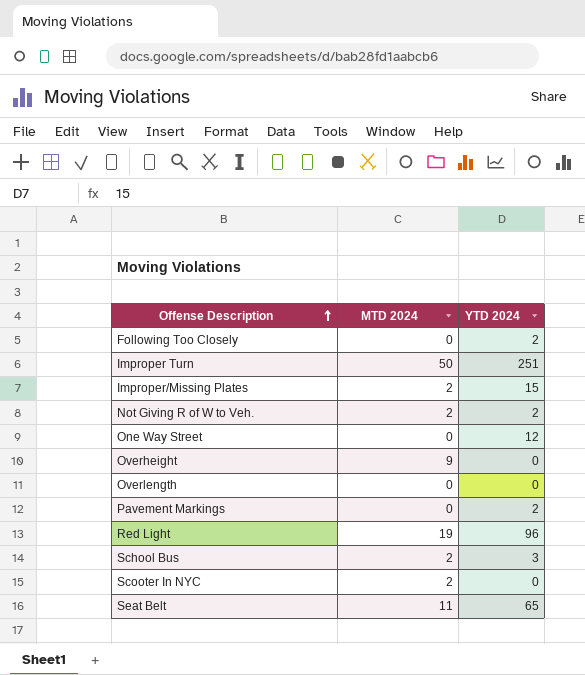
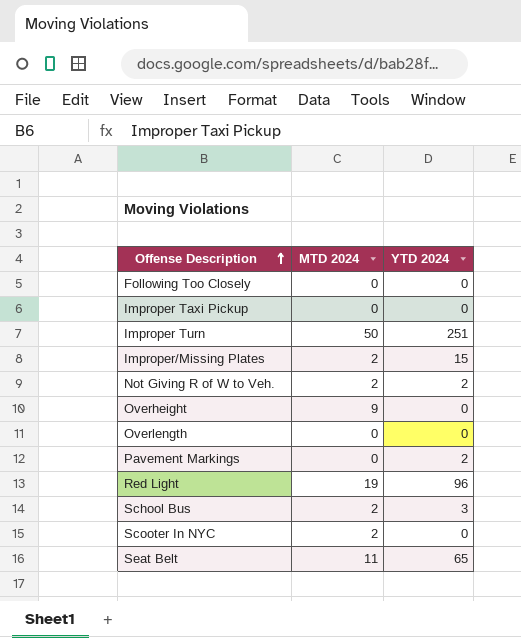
row One Way Street: 0 | 12 -> none
Following Too Closely | YTD 2024: 2 -> 0
row Improper Taxi Pickup: none -> 0 | 0

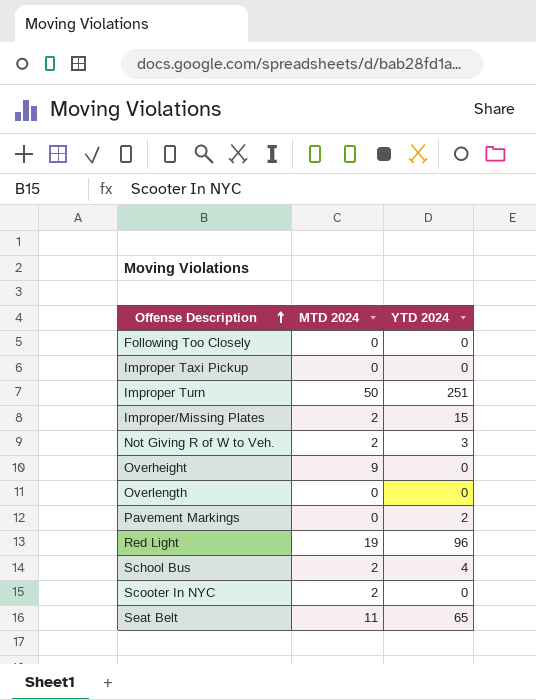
Not Giving R of W to Veh. | YTD 2024: 2 -> 3
School Bus | YTD 2024: 3 -> 4

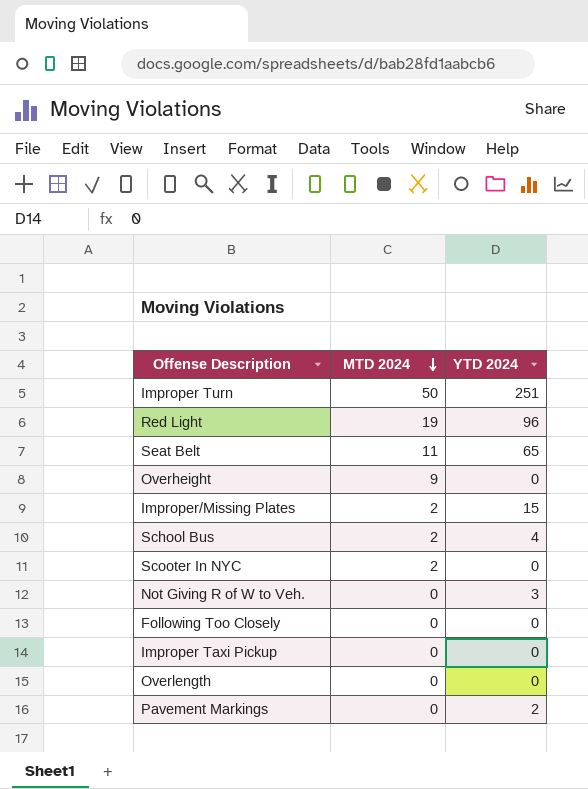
row order: Offense Description ascending -> MTD 2024 descending
Not Giving R of W to Veh. | MTD 2024: 2 -> 0

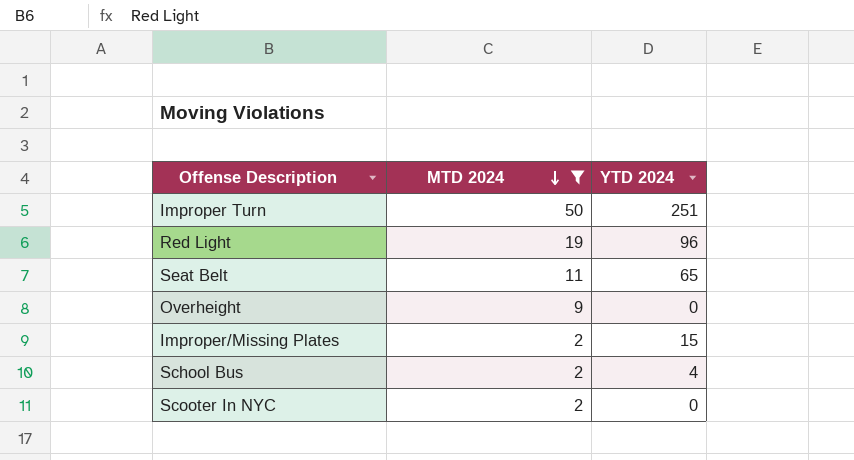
filter: none -> MTD 2024 != 0

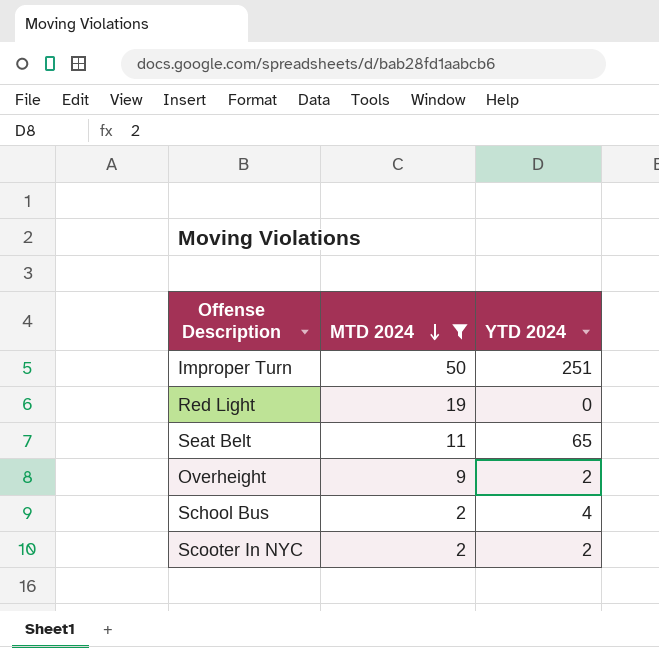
row Improper/Missing Plates: 2 | 15 -> none
Red Light | YTD 2024: 96 -> 0
Overheight | YTD 2024: 0 -> 2
Scooter In NYC | YTD 2024: 0 -> 2

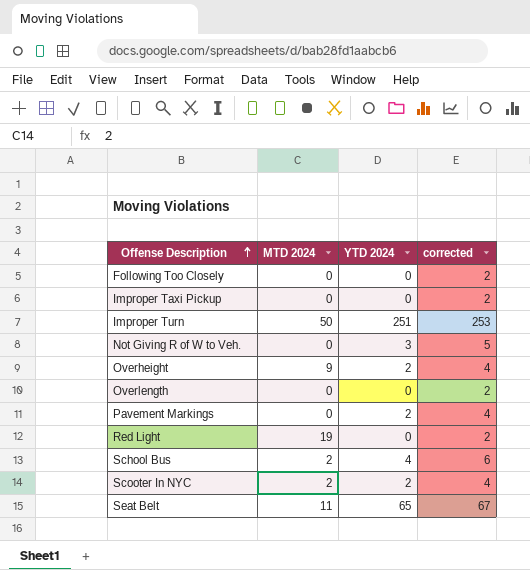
filter: MTD 2024 != 0 -> none
row order: MTD 2024 descending -> Offense Description ascending
column corrected | formula: none -> [YTD 2024] + 2

